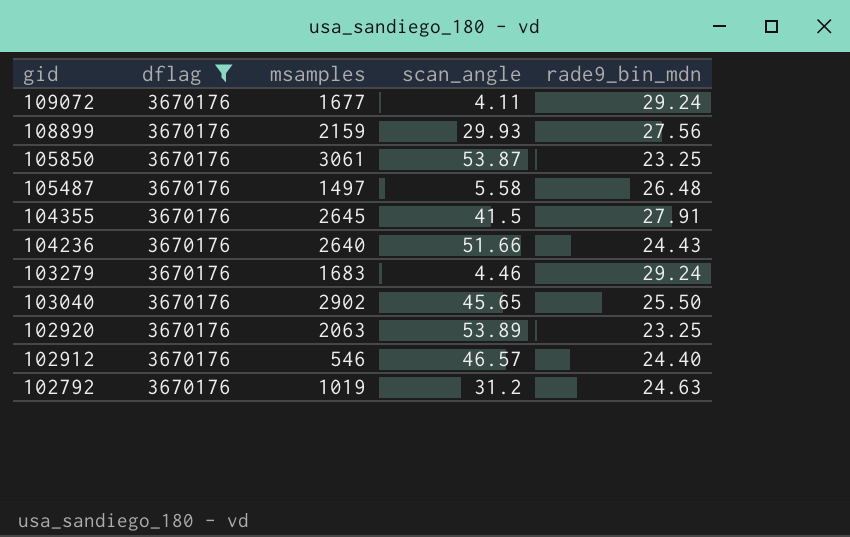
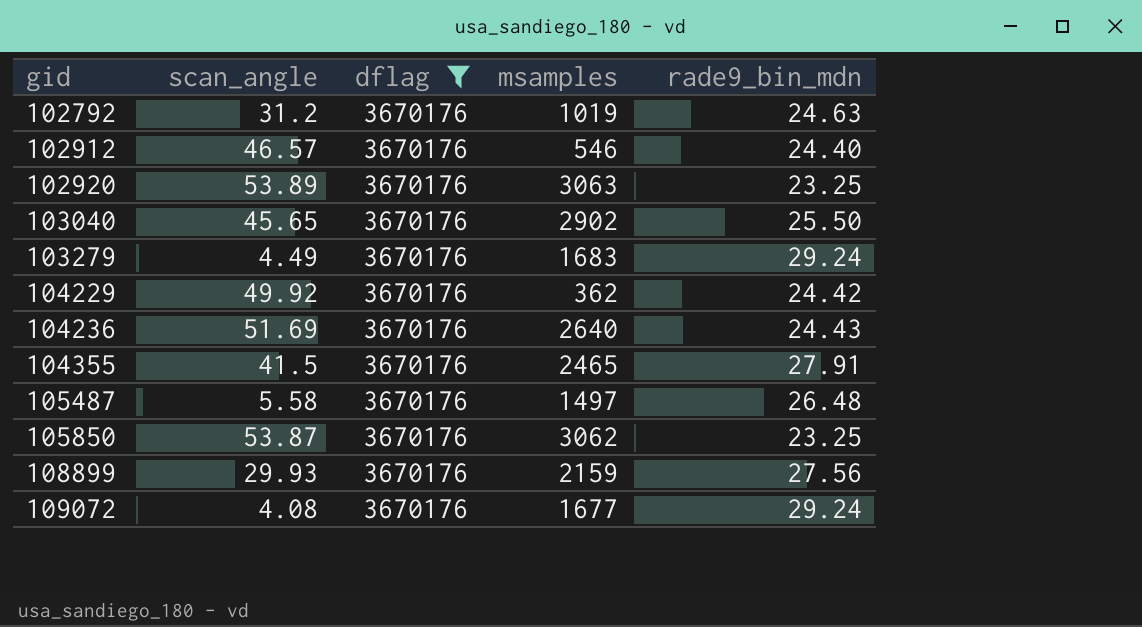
row order: gid descending -> gid ascending
column scan_angle | position: 4 -> 2
102920 | msamples: 2063 -> 3063
103279 | scan_angle: 4.46 -> 4.49
row 104229: none -> 49.92 | 3670176 | 362 | 24.42
104236 | scan_angle: 51.66 -> 51.69
104355 | msamples: 2645 -> 2465
105850 | msamples: 3061 -> 3062
109072 | scan_angle: 4.11 -> 4.08

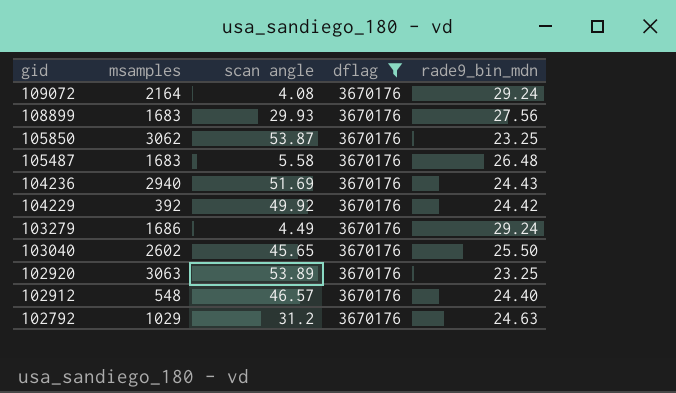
row order: gid ascending -> gid descending
column msamples | position: 4 -> 2
column name: scan_angle -> scan angle
row 104355: 41.5 | 3670176 | 2465 | 27.91 -> none
109072 | msamples: 1677 -> 2164
108899 | msamples: 2159 -> 1683
105487 | msamples: 1497 -> 1683
104236 | msamples: 2640 -> 2940
104229 | msamples: 362 -> 392
103279 | msamples: 1683 -> 1686
103040 | msamples: 2902 -> 2602
102912 | msamples: 546 -> 548
102792 | msamples: 1019 -> 1029

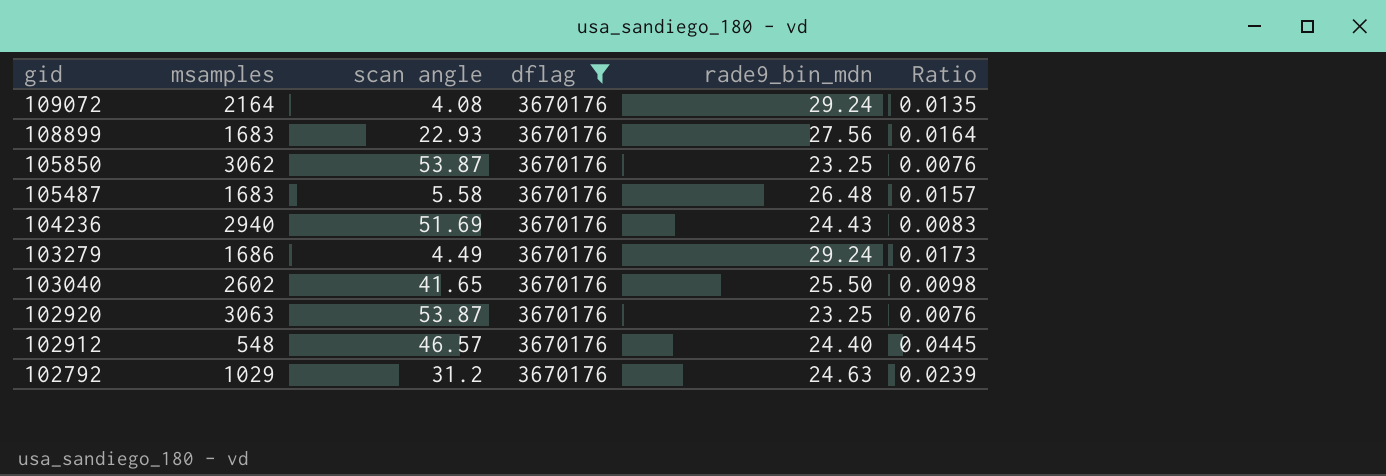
column Ratio | formula: none -> [rade9_bin_mdn] / [msamples]
row 104229: 392 | 49.92 | 3670176 | 24.42 -> none
108899 | scan angle: 29.93 -> 22.93
103040 | scan angle: 45.65 -> 41.65
102920 | scan angle: 53.89 -> 53.87

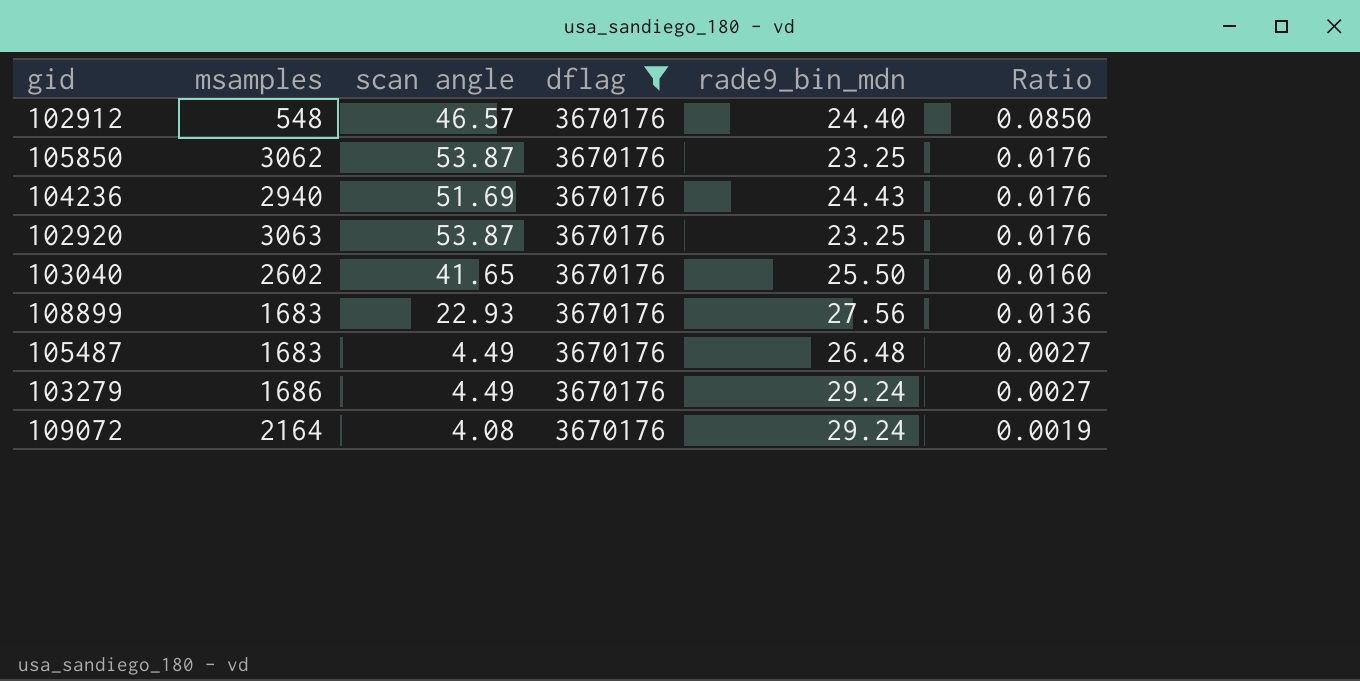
row order: gid descending -> Ratio descending
column Ratio | formula: [rade9_bin_mdn] / [msamples] -> [scan angle] / [msamples]
row 102792: 1029 | 31.2 | 3670176 | 24.63 | 0.0239 -> none
105487 | scan angle: 5.58 -> 4.49

